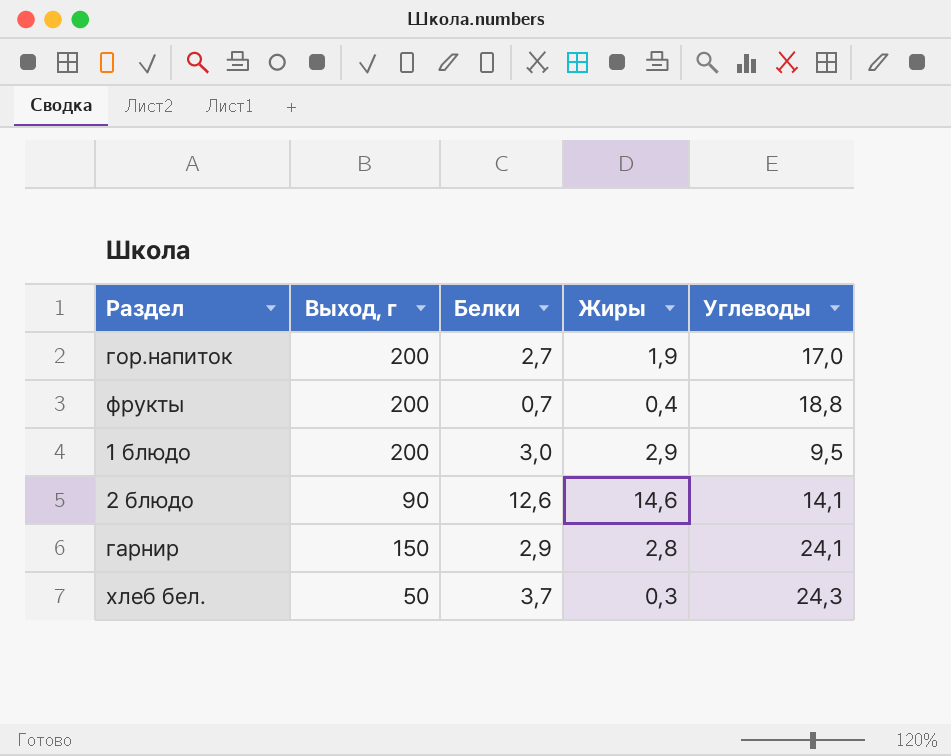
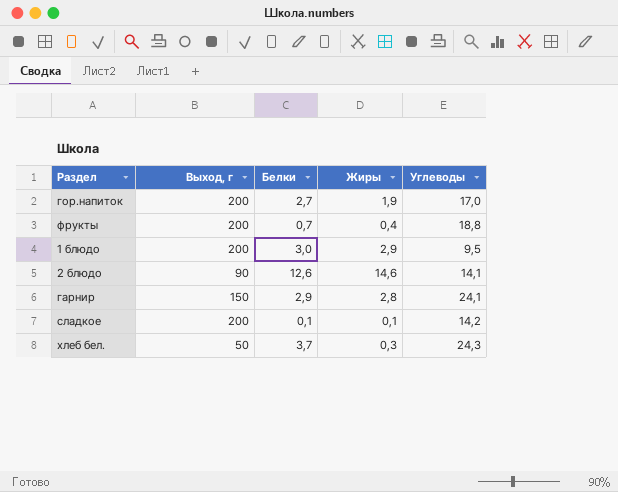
row сладкое: none -> 200 | 0,1 | 0,1 | 14,2

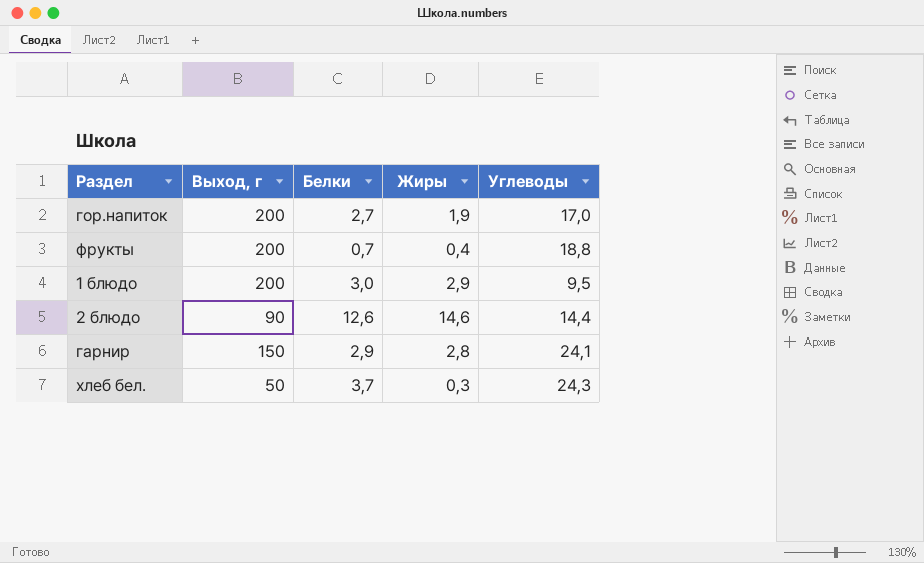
row сладкое: 200 | 0,1 | 0,1 | 14,2 -> none
2 блюдо | Углеводы: 14,1 -> 14,4

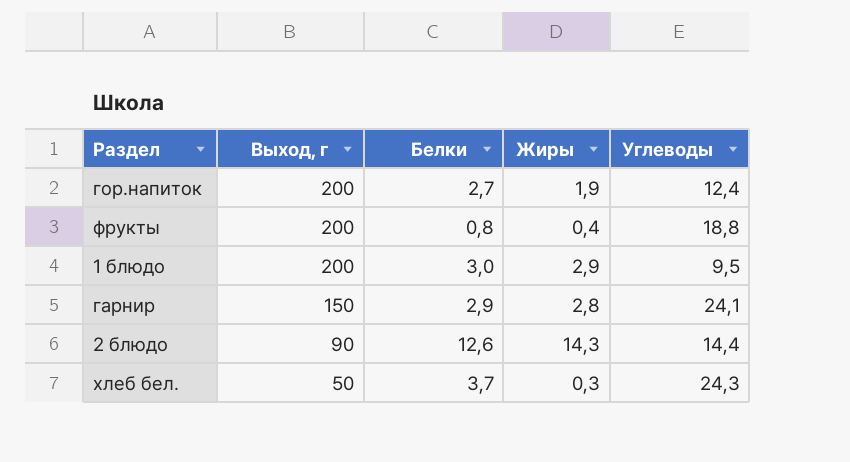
row order: none -> Выход, г descending
гор.напиток | Углеводы: 17,0 -> 12,4
фрукты | Белки: 0,7 -> 0,8
2 блюдо | Жиры: 14,6 -> 14,3

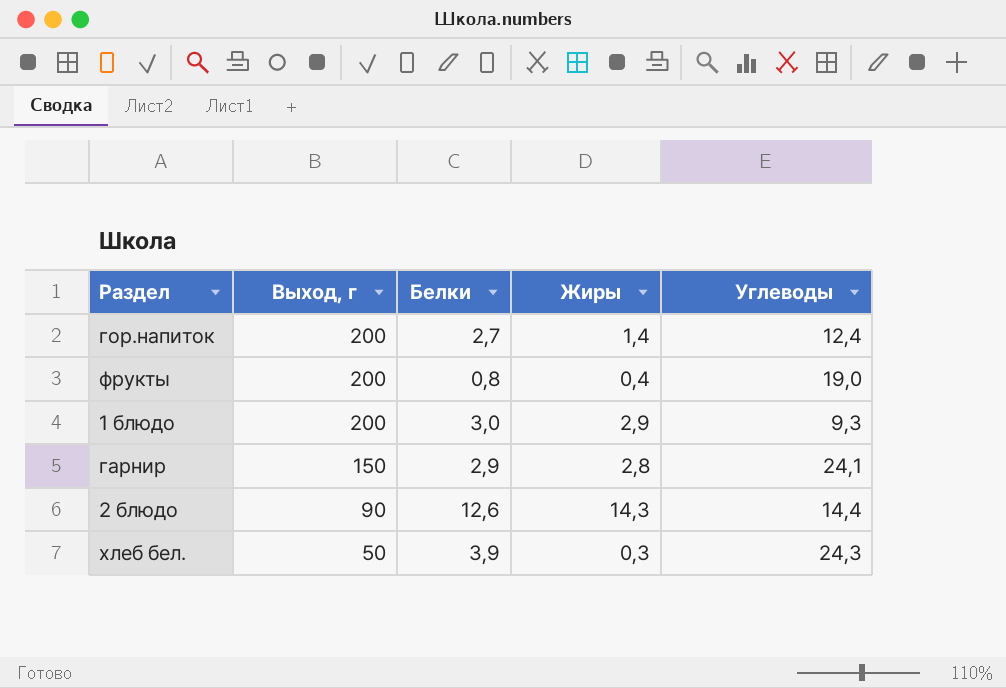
гор.напиток | Жиры: 1,9 -> 1,4
фрукты | Углеводы: 18,8 -> 19,0
1 блюдо | Углеводы: 9,5 -> 9,3
хлеб бел. | Белки: 3,7 -> 3,9

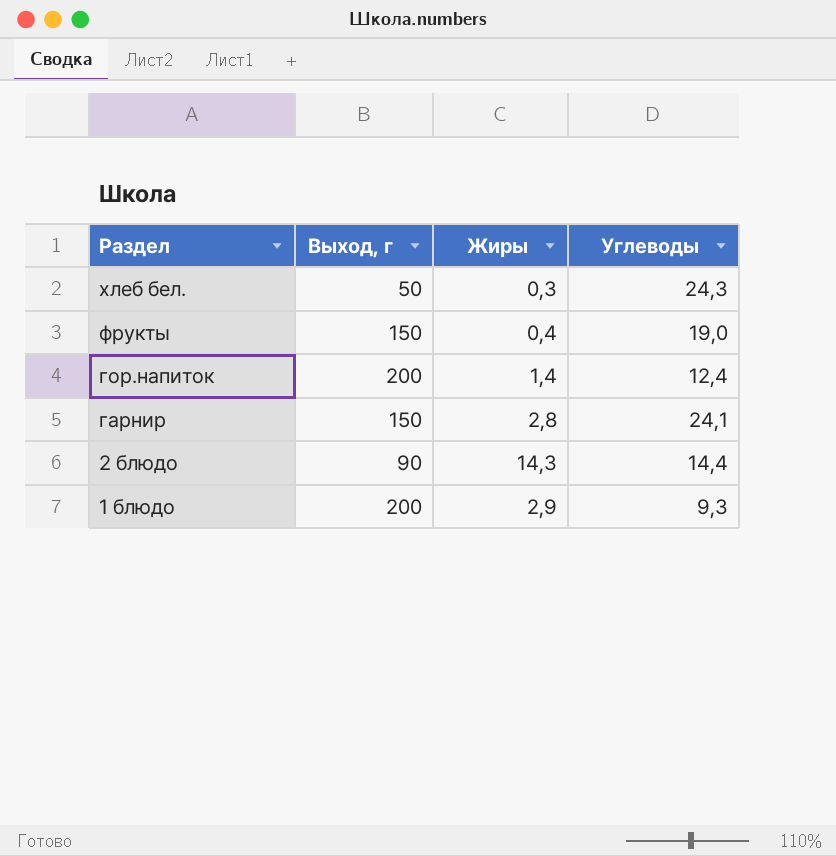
row order: Выход, г descending -> Раздел descending
column Белки | position: 3 -> none
фрукты | Выход, г: 200 -> 150

